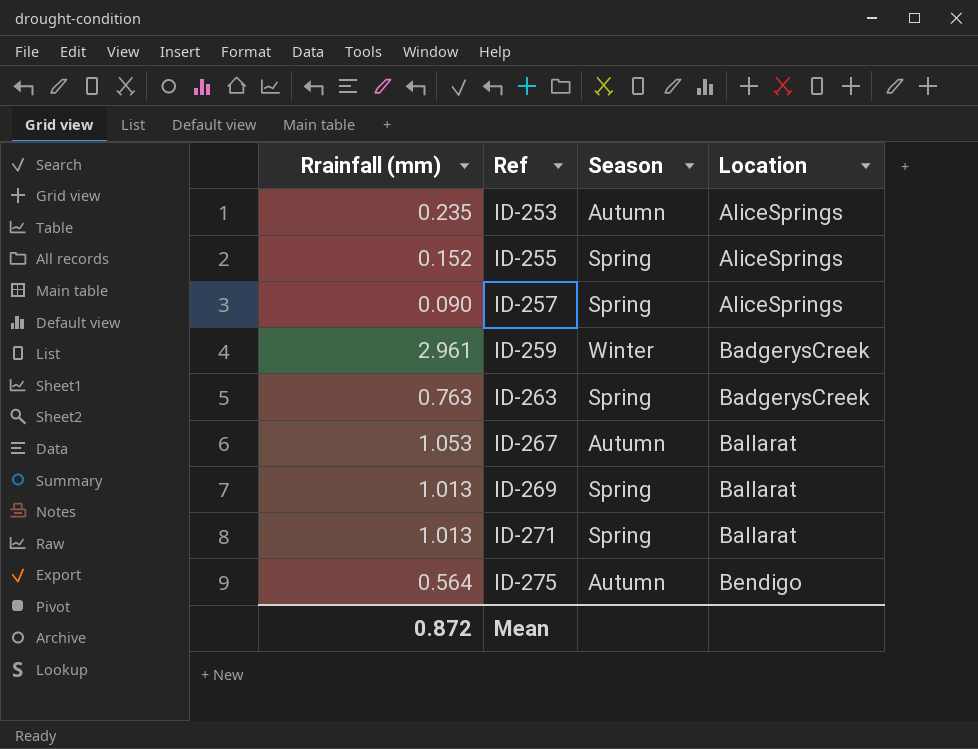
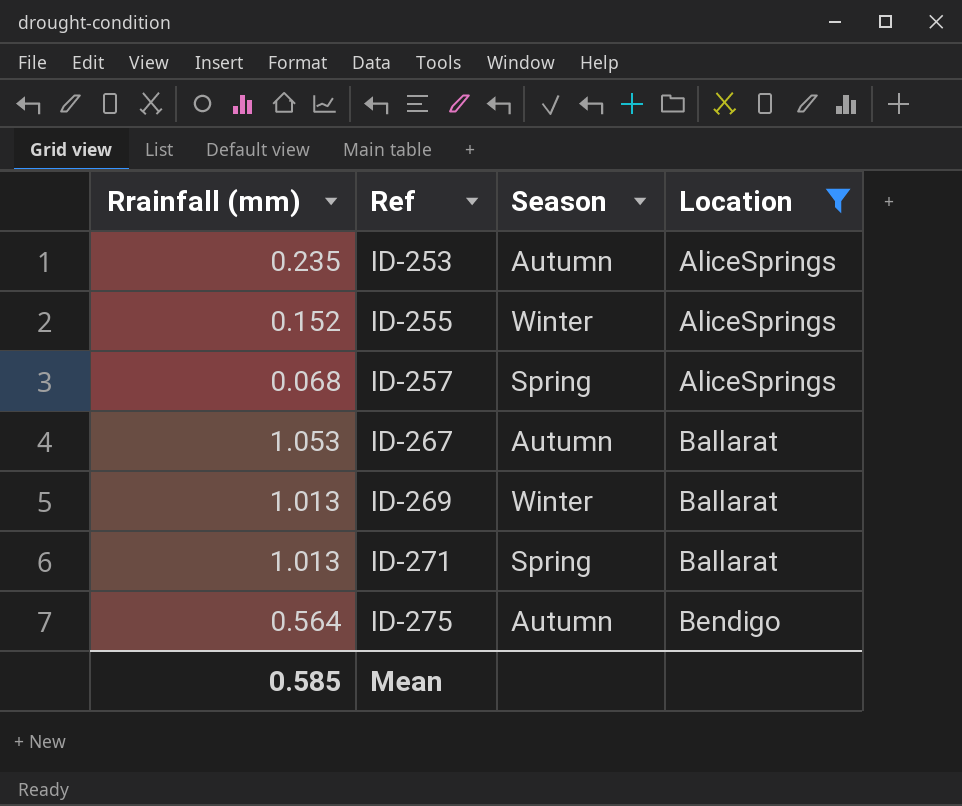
filter: none -> Location != BadgerysCreek
ID-255 | Season: Spring -> Winter
ID-257 | Rrainfall (mm): 0.090 -> 0.068
ID-269 | Season: Spring -> Winter
Mean | Rrainfall (mm): 0.872 -> 0.585

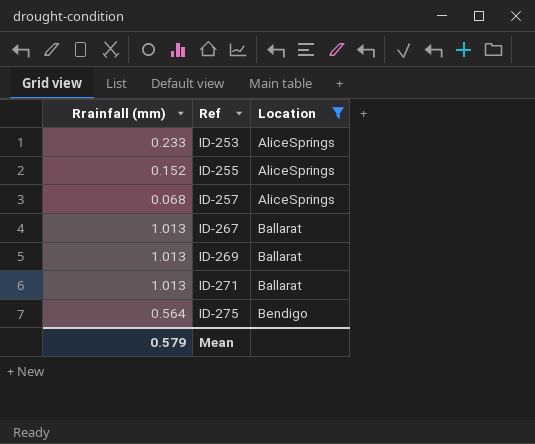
column Season | position: 3 -> none
ID-253 | Rrainfall (mm): 0.235 -> 0.233
ID-267 | Rrainfall (mm): 1.053 -> 1.013
Mean | Rrainfall (mm): 0.585 -> 0.579

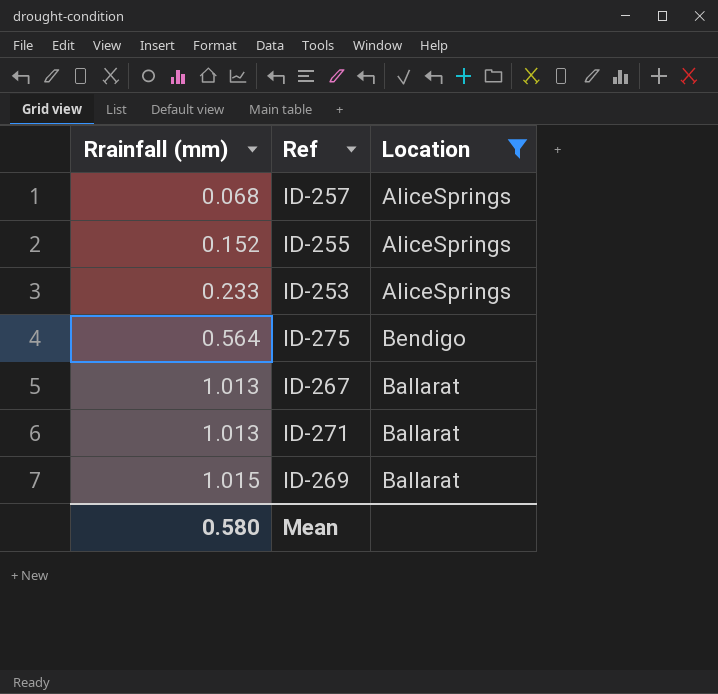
row order: Ref ascending -> Rrainfall (mm) ascending
ID-269 | Rrainfall (mm): 1.013 -> 1.015
Mean | Rrainfall (mm): 0.579 -> 0.580

